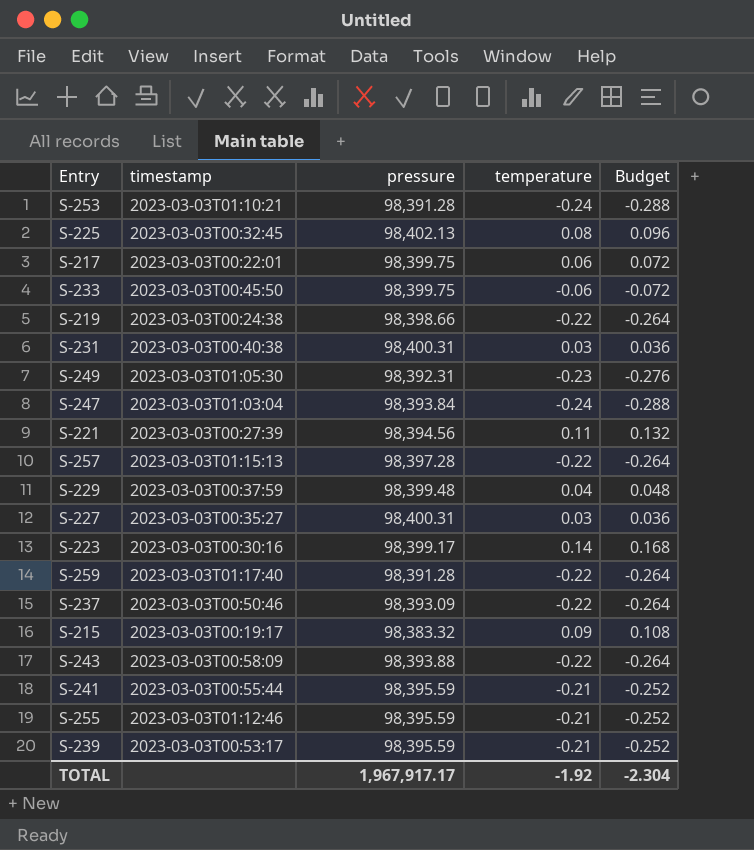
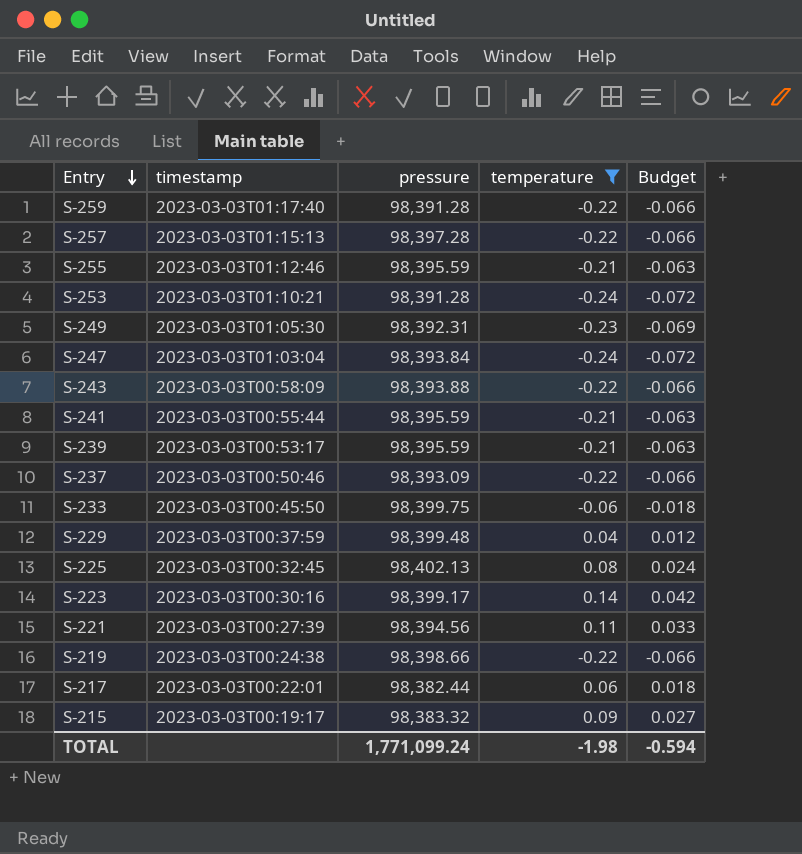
filter: none -> temperature != 0.03
row order: none -> Entry descending
column Budget | formula: [temperature] * 1.2 -> [temperature] * 0.3
S-217 | pressure: 98,399.75 -> 98,382.44
TOTAL | pressure: 1,967,917.17 -> 1,771,099.24
TOTAL | temperature: -1.92 -> -1.98
TOTAL | Budget: -2.304 -> -0.594

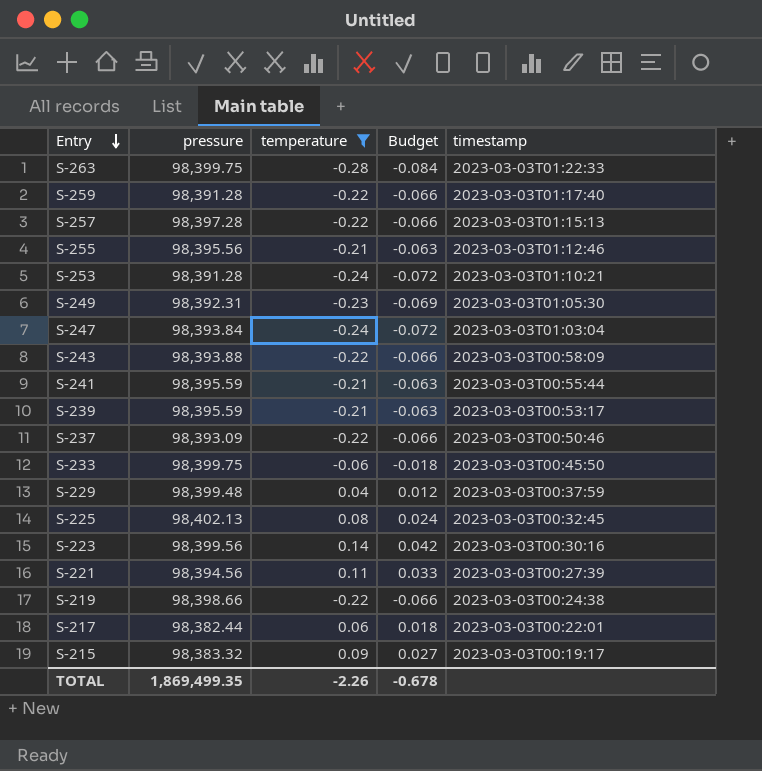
column timestamp | position: 2 -> 5
row S-263: none -> 98,399.75 | -0.28 | -0.084 | 2023-03-03T01:22:33
S-255 | pressure: 98,395.59 -> 98,395.56
S-223 | pressure: 98,399.17 -> 98,399.56
TOTAL | pressure: 1,771,099.24 -> 1,869,499.35
TOTAL | temperature: -1.98 -> -2.26
TOTAL | Budget: -0.594 -> -0.678

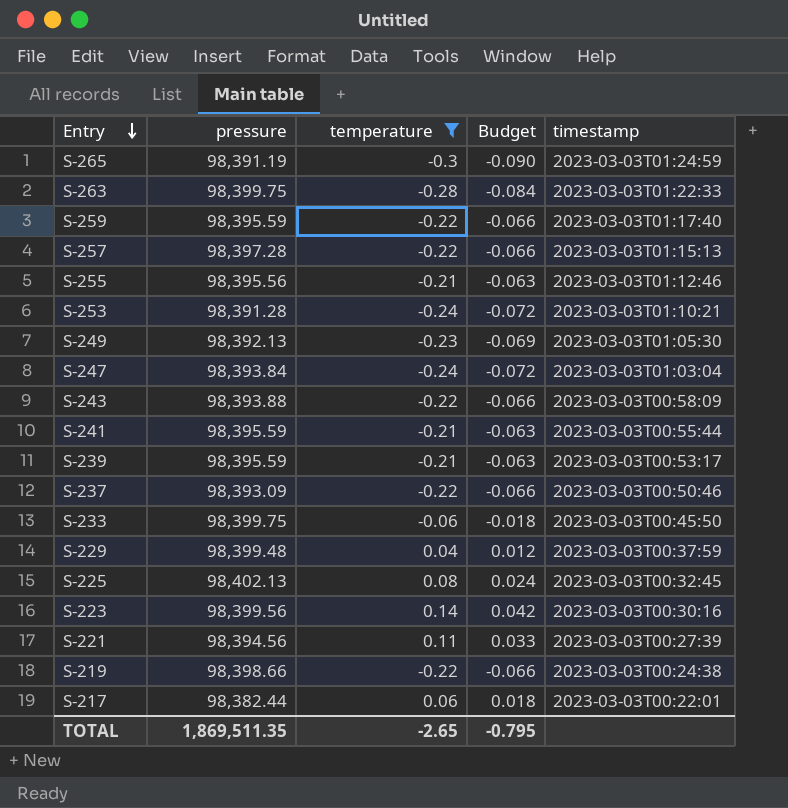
row S-215: 98,383.32 | 0.09 | 0.027 | 2023-03-03T00:19:17 -> none
row S-265: none -> 98,391.19 | -0.3 | -0.090 | 2023-03-03T01:24:59
S-259 | pressure: 98,391.28 -> 98,395.59
S-249 | pressure: 98,392.31 -> 98,392.13
TOTAL | pressure: 1,869,499.35 -> 1,869,511.35
TOTAL | temperature: -2.26 -> -2.65
TOTAL | Budget: -0.678 -> -0.795

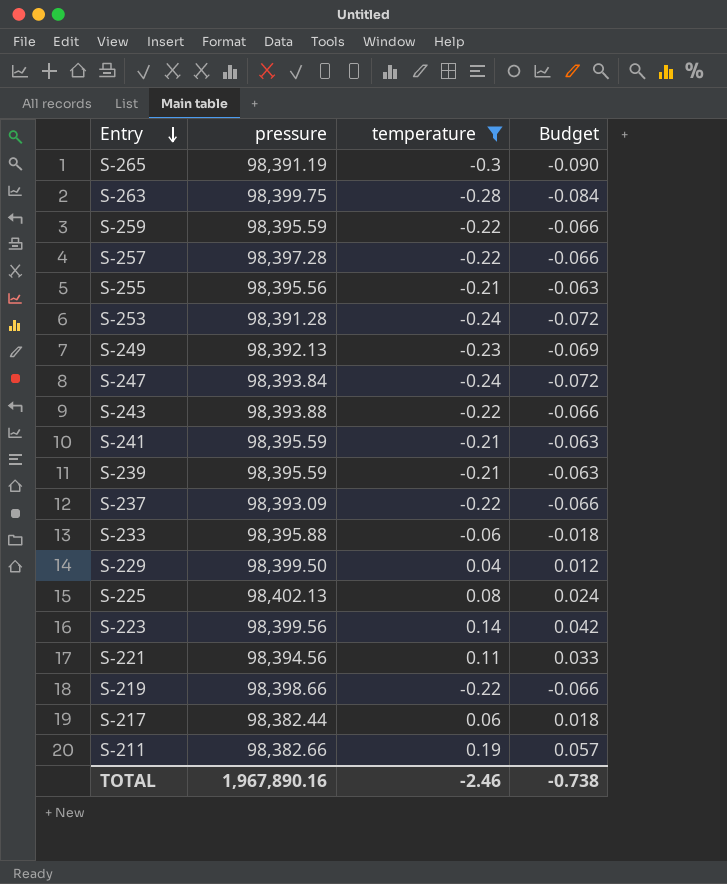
column timestamp | position: 5 -> none
S-233 | pressure: 98,399.75 -> 98,395.88
S-229 | pressure: 98,399.48 -> 98,399.50
row S-211: none -> 98,382.66 | 0.19 | 0.057
TOTAL | pressure: 1,869,511.35 -> 1,967,890.16
TOTAL | temperature: -2.65 -> -2.46
TOTAL | Budget: -0.795 -> -0.738

